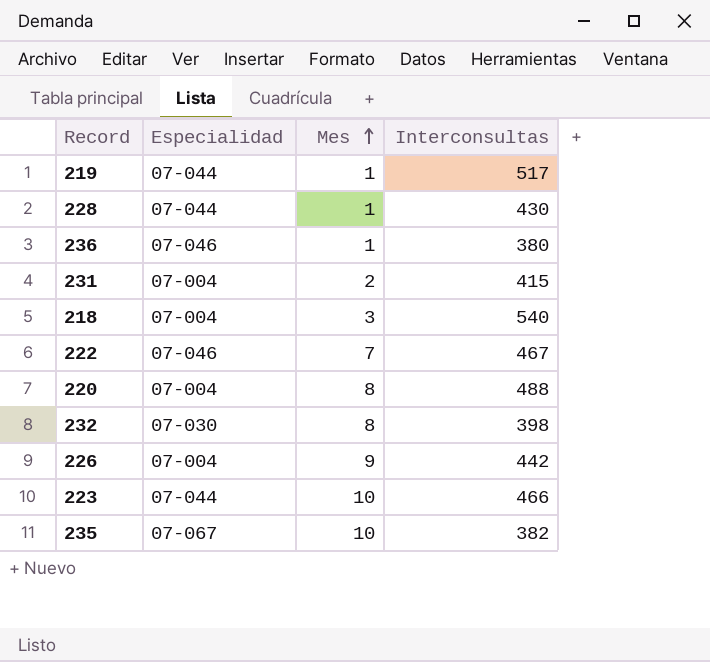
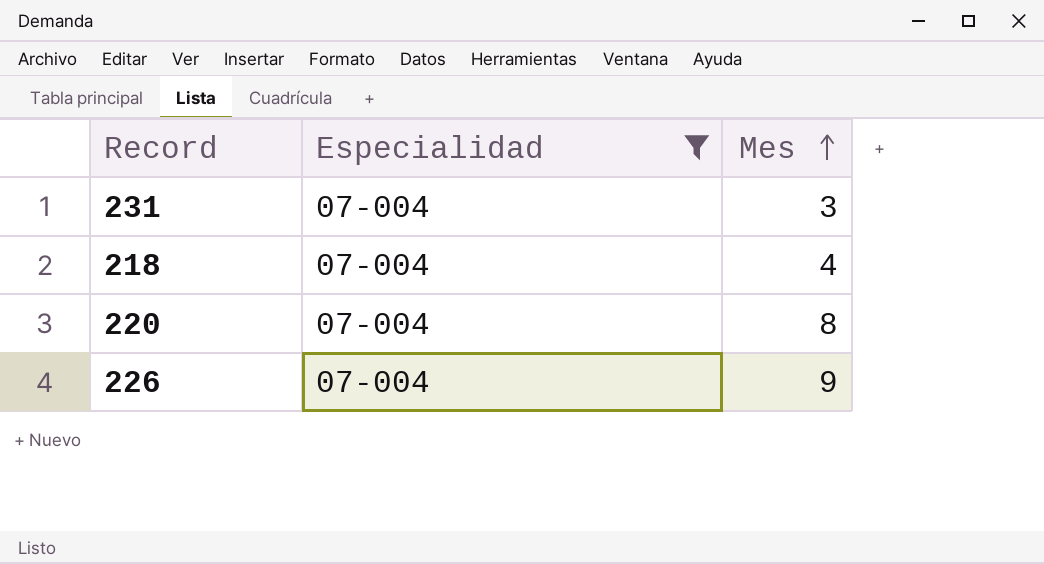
filter: none -> Especialidad = 07-004
column Interconsultas | position: 4 -> none
231 | Mes: 2 -> 3
218 | Mes: 3 -> 4

